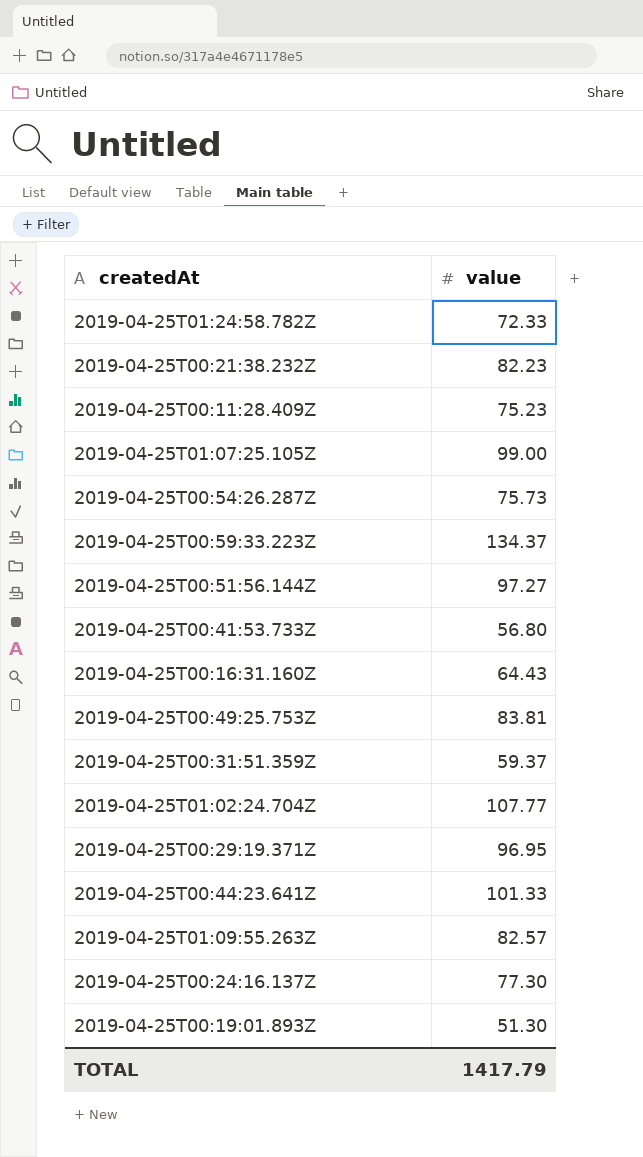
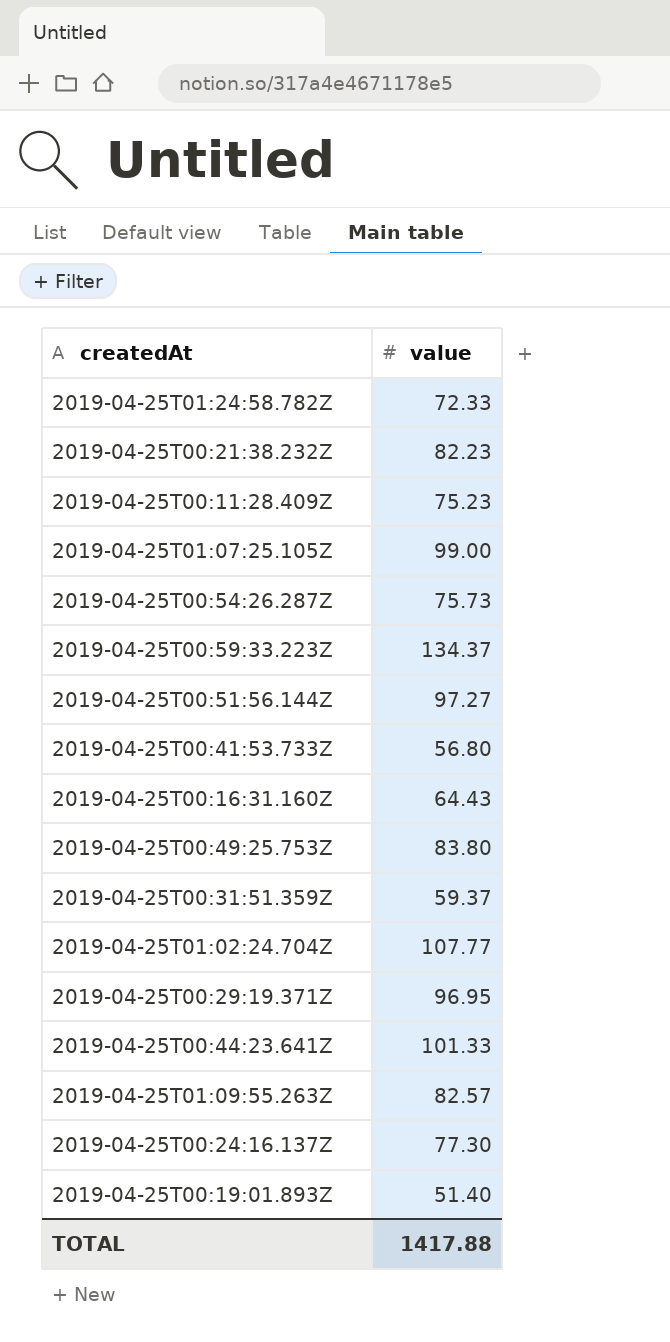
2019-04-25T00:49:25.753Z | value: 83.81 -> 83.80
2019-04-25T00:19:01.893Z | value: 51.30 -> 51.40
TOTAL | value: 1417.79 -> 1417.88

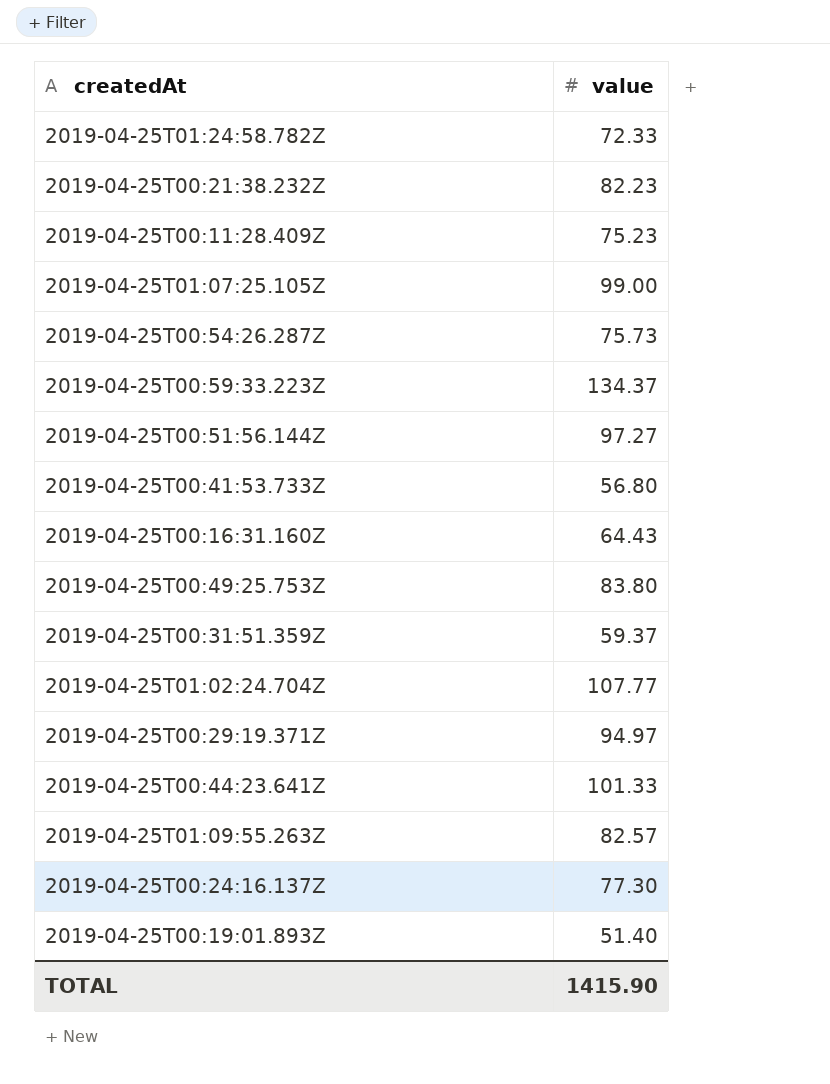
2019-04-25T00:29:19.371Z | value: 96.95 -> 94.97
TOTAL | value: 1417.88 -> 1415.90

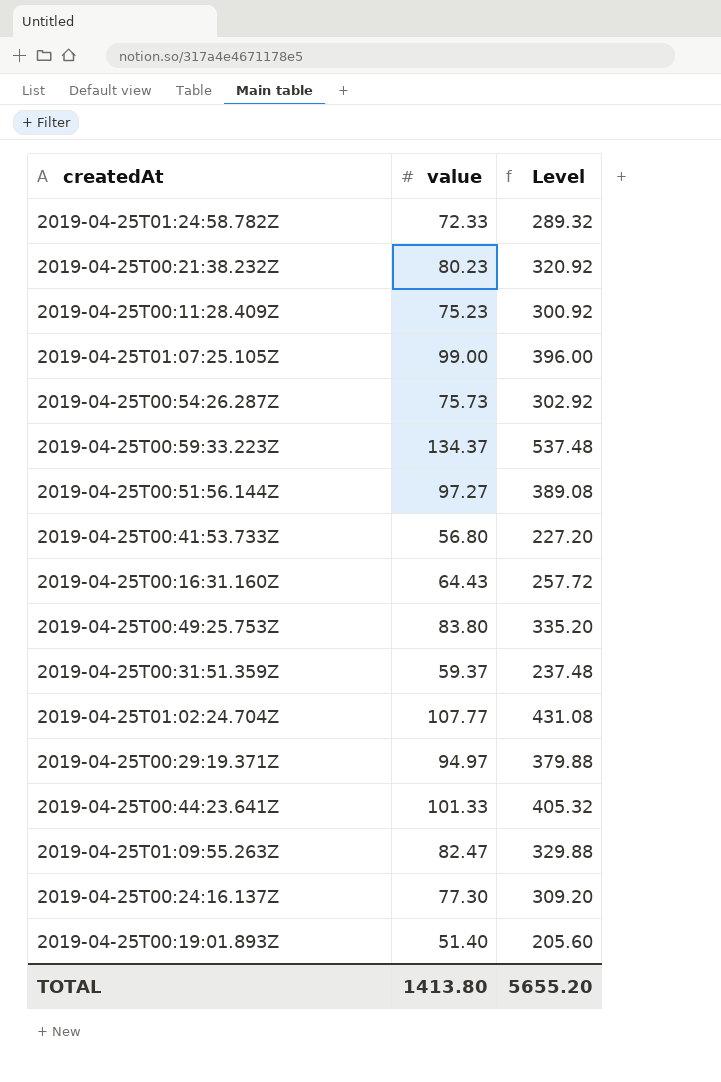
column Level | formula: none -> [value] * 4
2019-04-25T00:21:38.232Z | value: 82.23 -> 80.23
2019-04-25T01:09:55.263Z | value: 82.57 -> 82.47
TOTAL | value: 1415.90 -> 1413.80

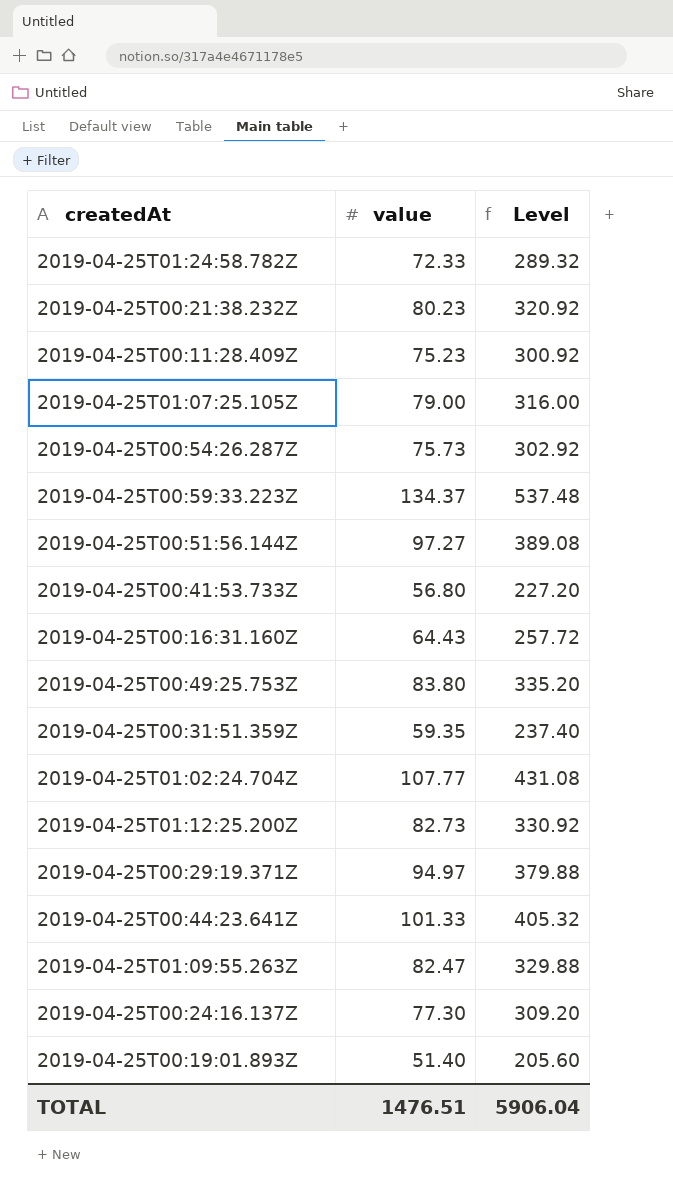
2019-04-25T01:07:25.105Z | value: 99.00 -> 79.00
2019-04-25T01:07:25.105Z | Level: 396.00 -> 316.00
2019-04-25T00:31:51.359Z | value: 59.37 -> 59.35
2019-04-25T00:31:51.359Z | Level: 237.48 -> 237.40
row 2019-04-25T01:12:25.200Z: none -> 82.73 | 330.92
TOTAL | value: 1413.80 -> 1476.51
TOTAL | Level: 5655.20 -> 5906.04

